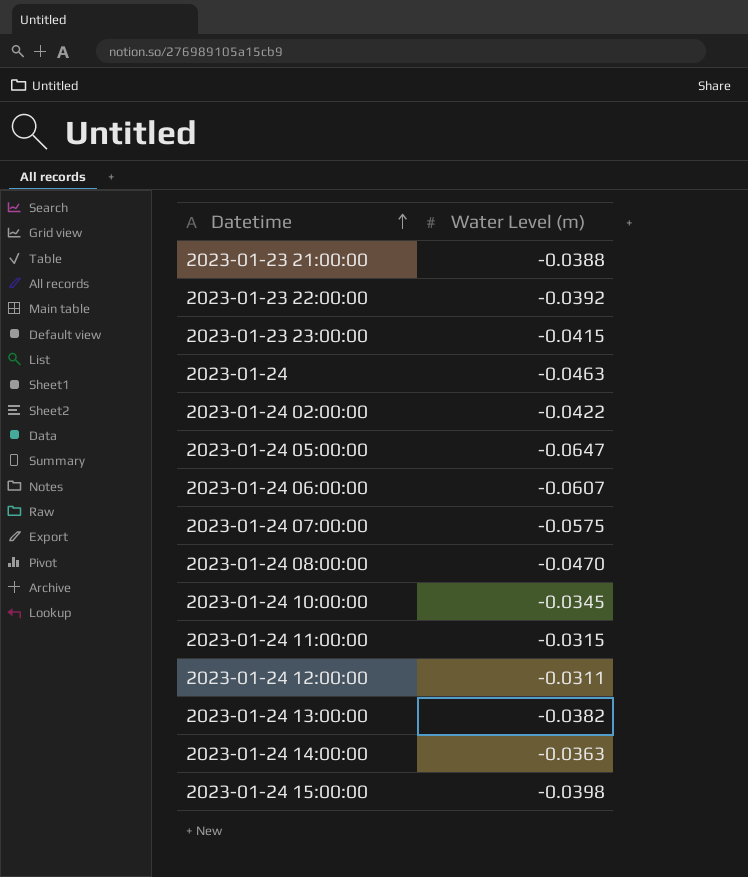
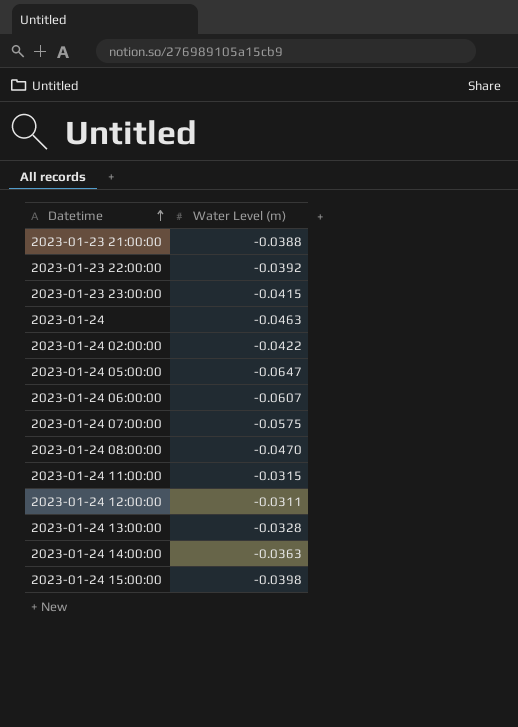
row 2023-01-24 10:00:00: -0.0345 -> none
2023-01-24 13:00:00 | Water Level (m): -0.0382 -> -0.0328

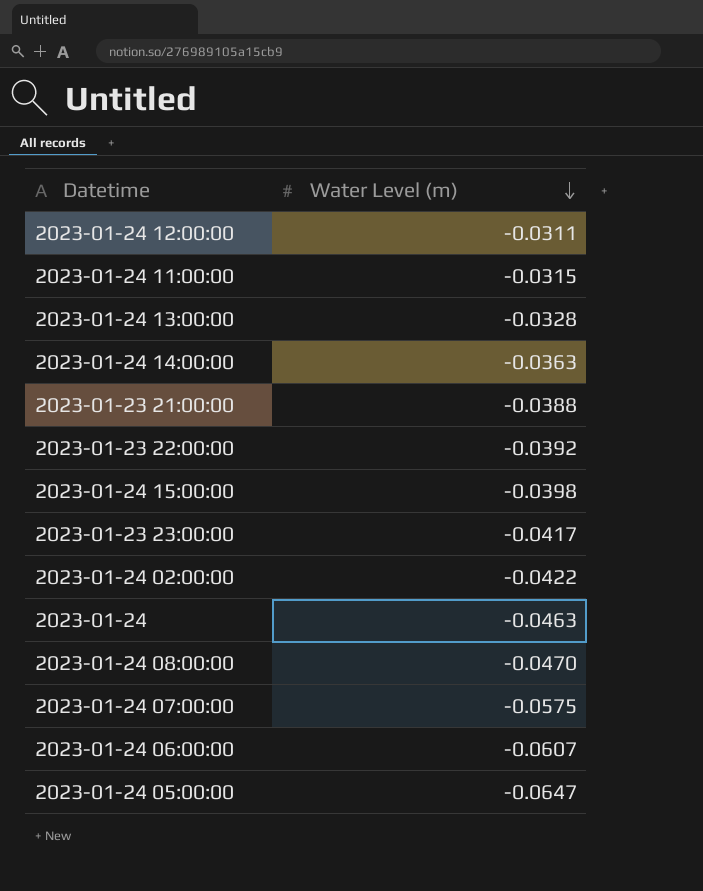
row order: Datetime ascending -> Water Level (m) descending
2023-01-23 23:00:00 | Water Level (m): -0.0415 -> -0.0417

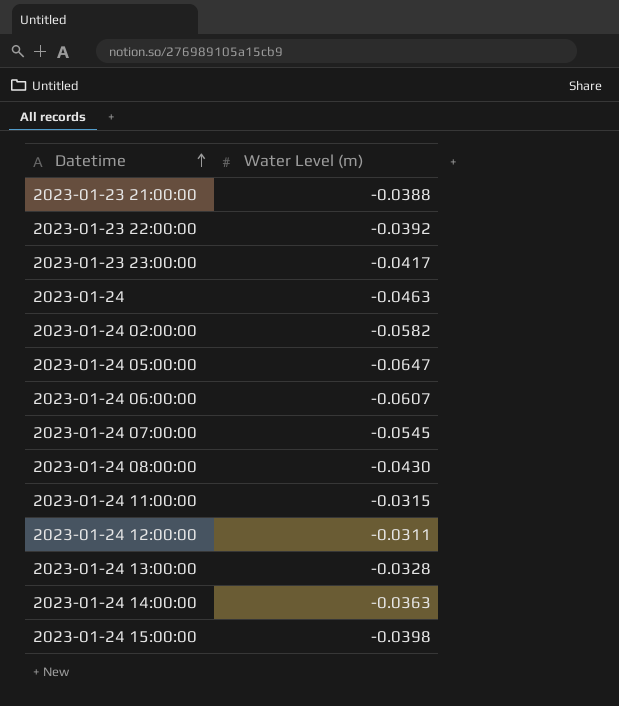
row order: Water Level (m) descending -> Datetime ascending
2023-01-24 02:00:00 | Water Level (m): -0.0422 -> -0.0582
2023-01-24 07:00:00 | Water Level (m): -0.0575 -> -0.0545
2023-01-24 08:00:00 | Water Level (m): -0.0470 -> -0.0430

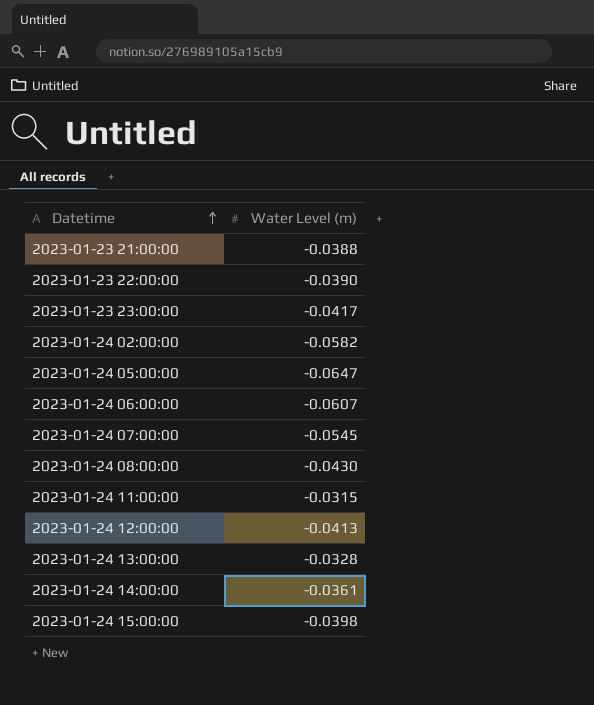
row 2023-01-24: -0.0463 -> none
2023-01-23 22:00:00 | Water Level (m): -0.0392 -> -0.0390
2023-01-24 12:00:00 | Water Level (m): -0.0311 -> -0.0413
2023-01-24 14:00:00 | Water Level (m): -0.0363 -> -0.0361

